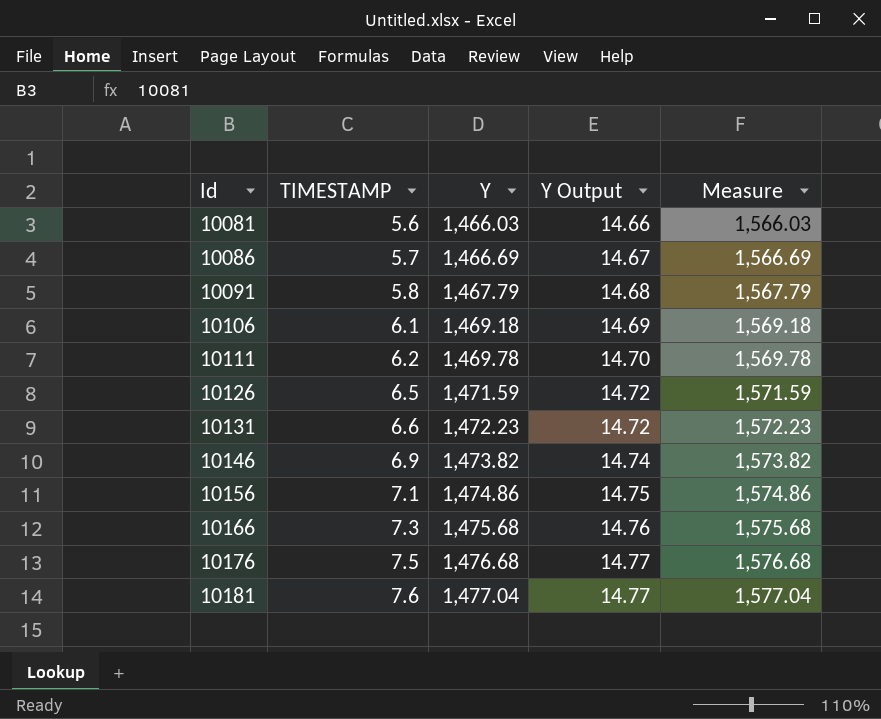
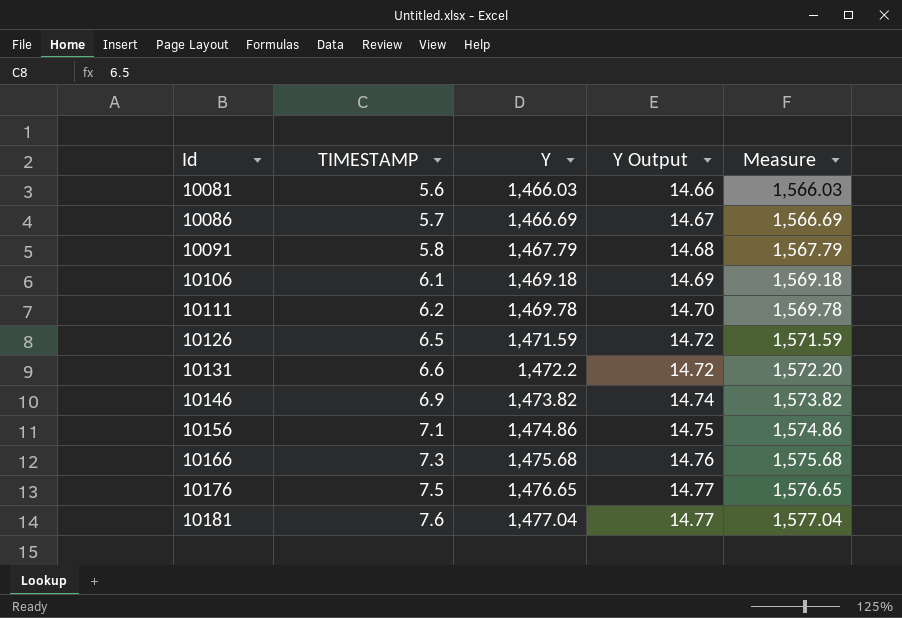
10131 | Y: 1,472.23 -> 1,472.2
10131 | Measure: 1,572.23 -> 1,572.20
10176 | Y: 1,476.68 -> 1,476.65
10176 | Measure: 1,576.68 -> 1,576.65

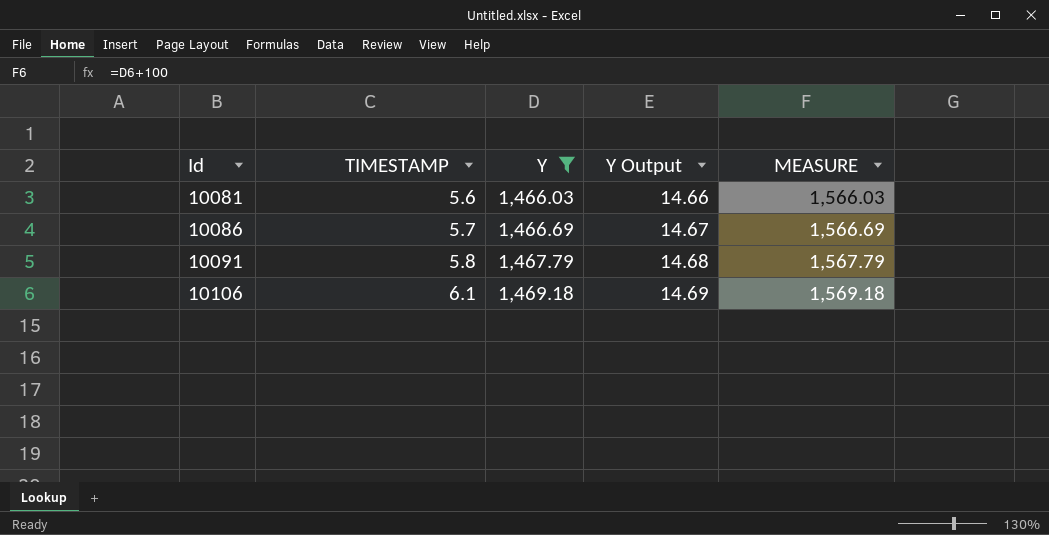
filter: none -> Y <= 1,469.18
column name: Measure -> MEASURE

